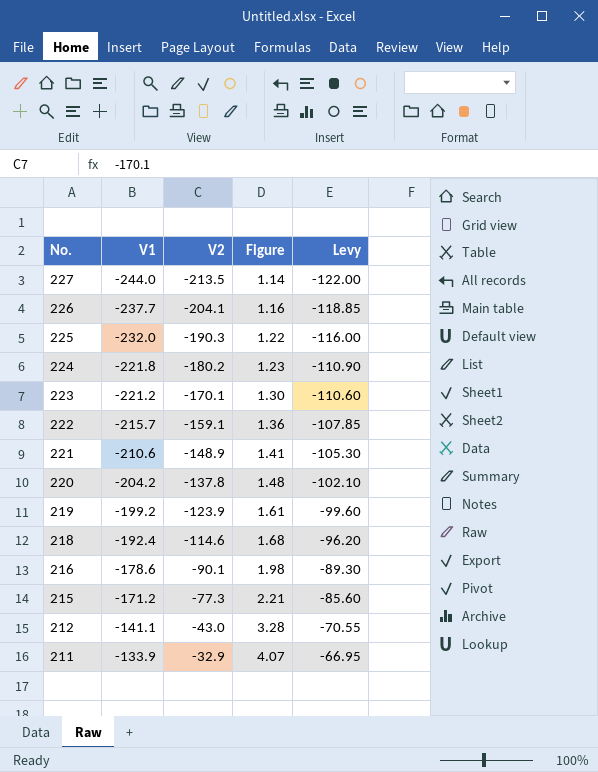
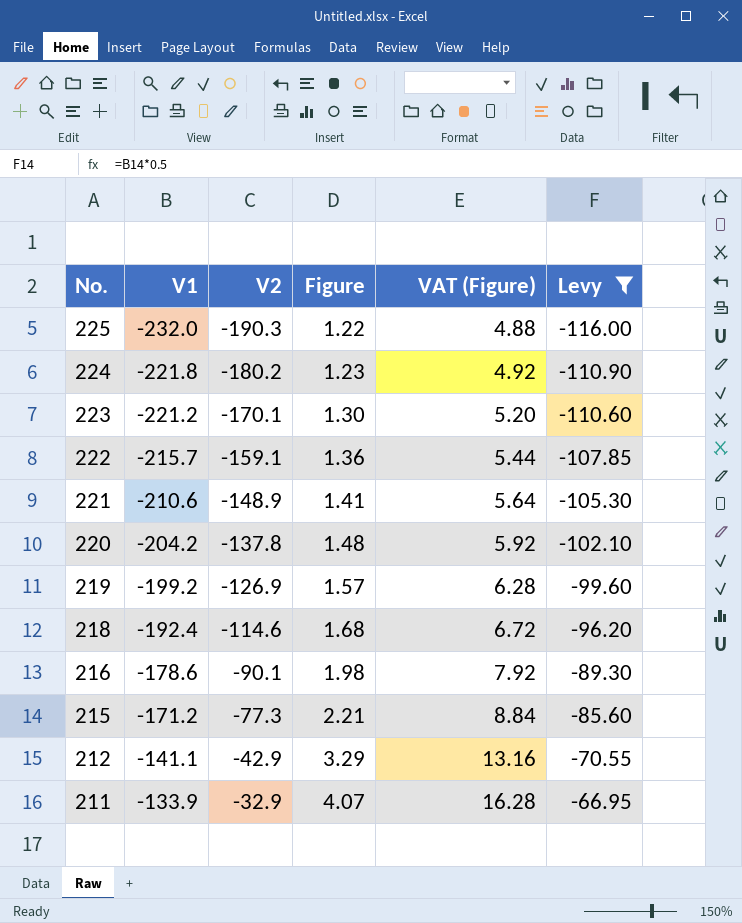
filter: none -> Levy >= -116.00
column VAT (Figure) | formula: none -> [Figure] * 4
219 | V2: -123.9 -> -126.9
219 | Figure: 1.61 -> 1.57
212 | V2: -43.0 -> -42.9
212 | Figure: 3.28 -> 3.29

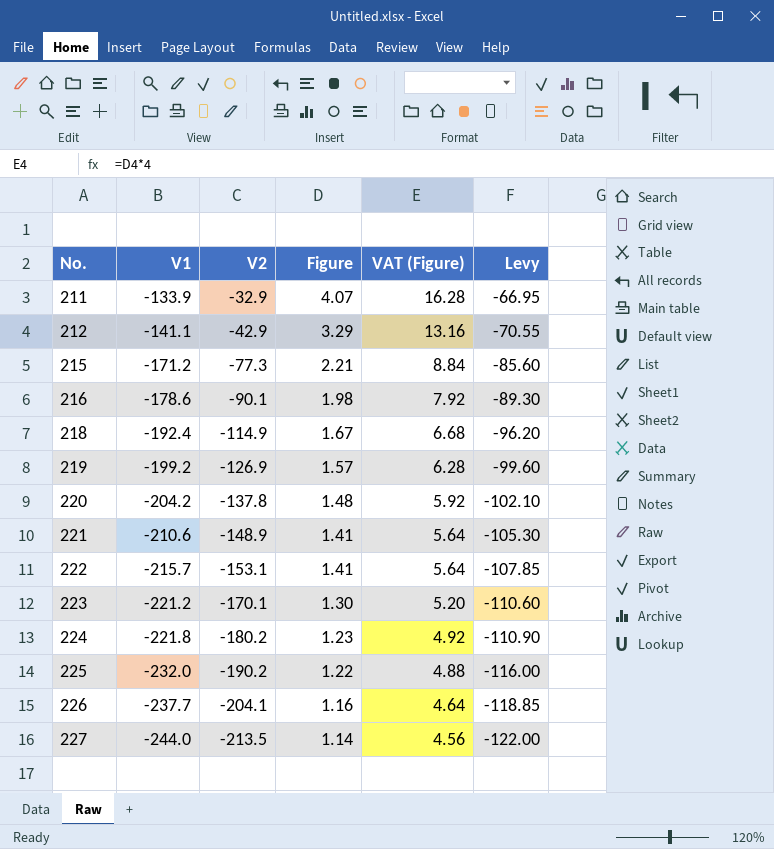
filter: Levy >= -116.00 -> none
row order: No. descending -> No. ascending
218 | V2: -114.6 -> -114.9
218 | Figure: 1.68 -> 1.67
218 | VAT (Figure): 6.72 -> 6.68
222 | V2: -159.1 -> -153.1
222 | Figure: 1.36 -> 1.41
222 | VAT (Figure): 5.44 -> 5.64
225 | V2: -190.3 -> -190.2

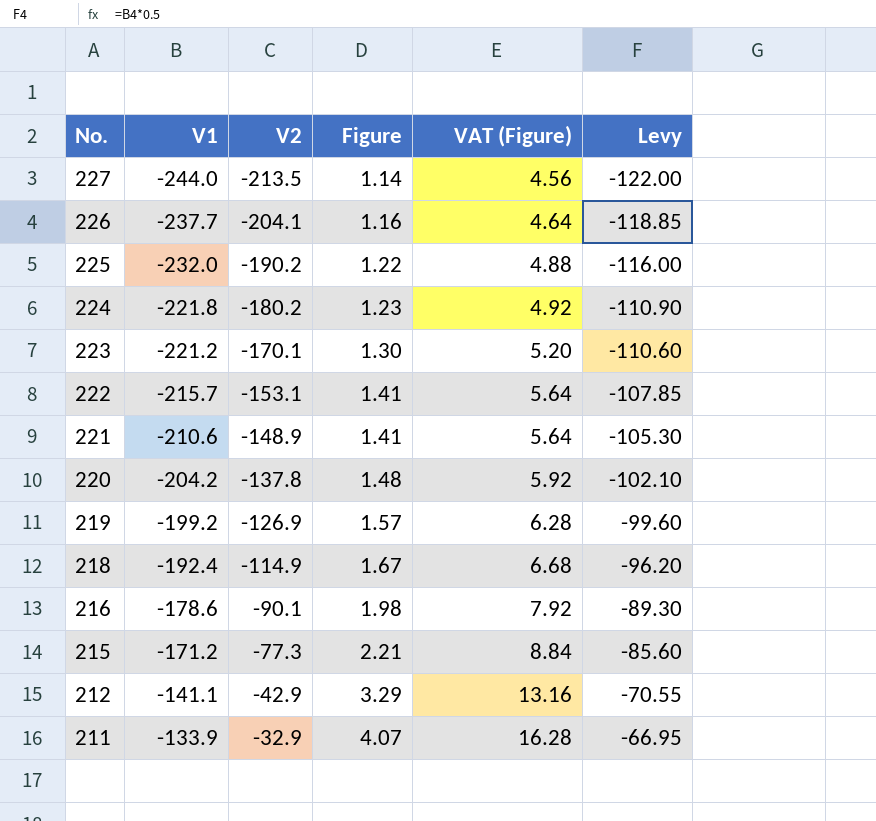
row order: No. ascending -> No. descending

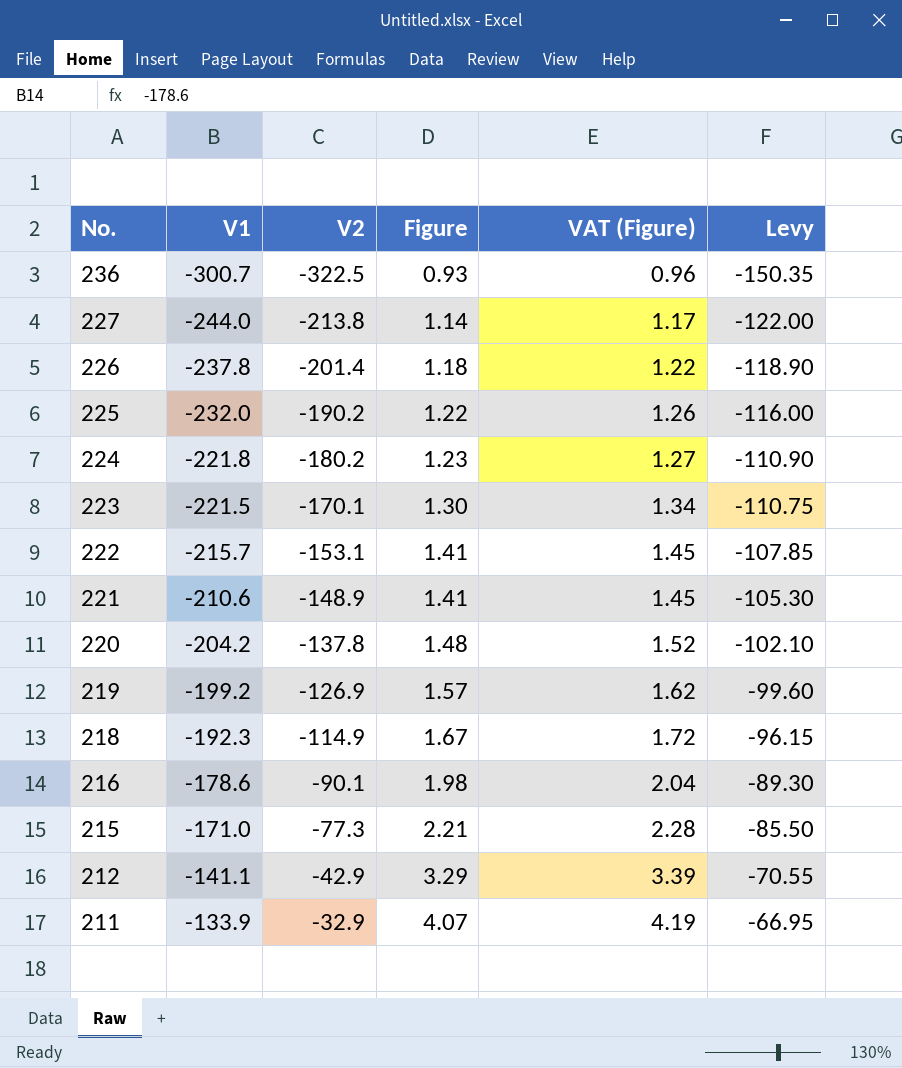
column VAT (Figure) | formula: [Figure] * 4 -> [Figure] * 1.03
row 236: none -> -300.7 | -322.5 | 0.93 | 0.96 | -150.35
227 | V2: -213.5 -> -213.8
226 | V1: -237.7 -> -237.8
226 | V2: -204.1 -> -201.4
226 | Figure: 1.16 -> 1.18
226 | Levy: -118.85 -> -118.90
223 | V1: -221.2 -> -221.5
223 | Levy: -110.60 -> -110.75
218 | V1: -192.4 -> -192.3
218 | Levy: -96.20 -> -96.15
215 | V1: -171.2 -> -171.0
215 | Levy: -85.60 -> -85.50

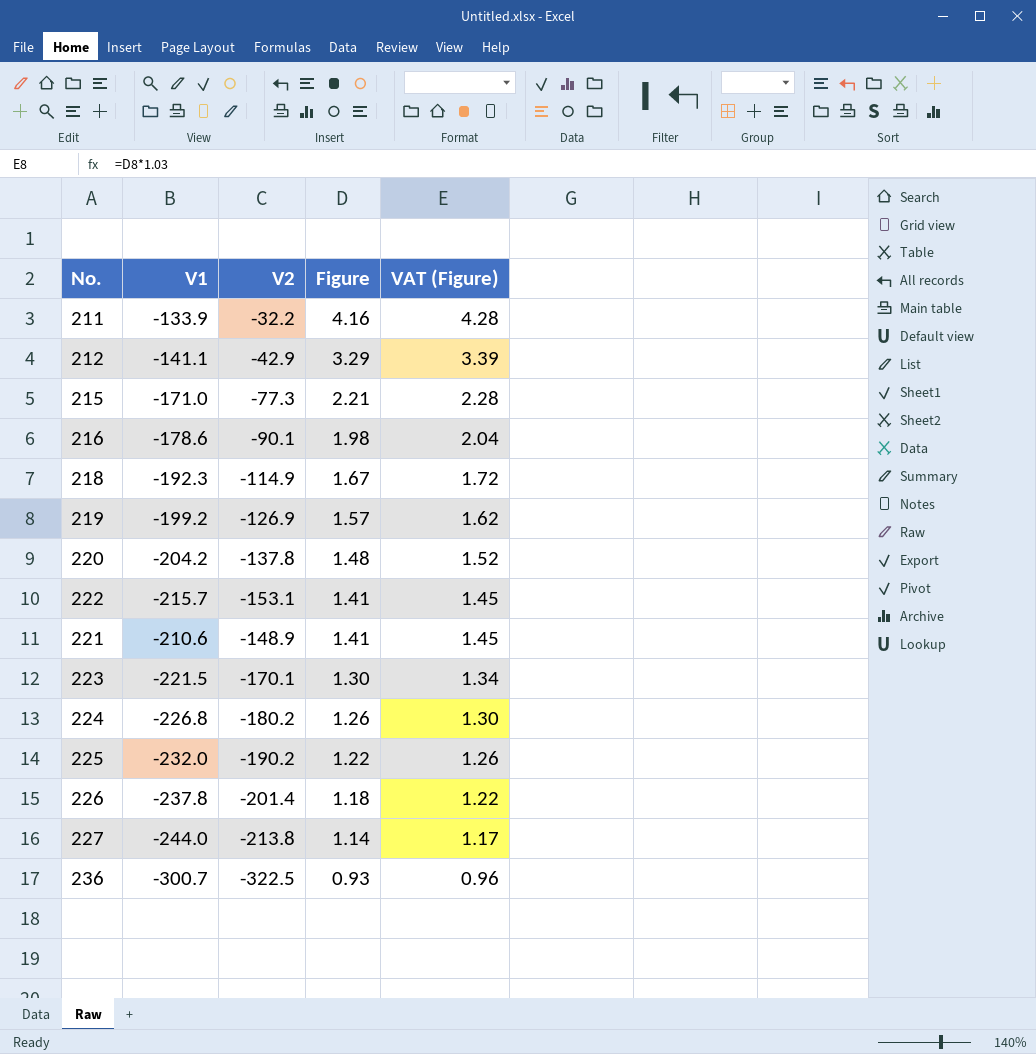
row order: No. descending -> Figure descending
column Levy | formula: [V1] * 0.5 -> none
211 | V2: -32.9 -> -32.2
211 | Figure: 4.07 -> 4.16
211 | VAT (Figure): 4.19 -> 4.28
224 | V1: -221.8 -> -226.8
224 | Figure: 1.23 -> 1.26
224 | VAT (Figure): 1.27 -> 1.30

